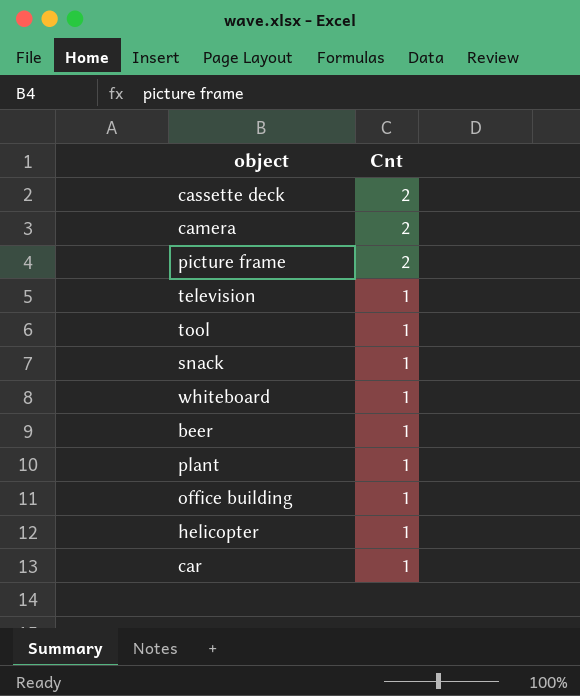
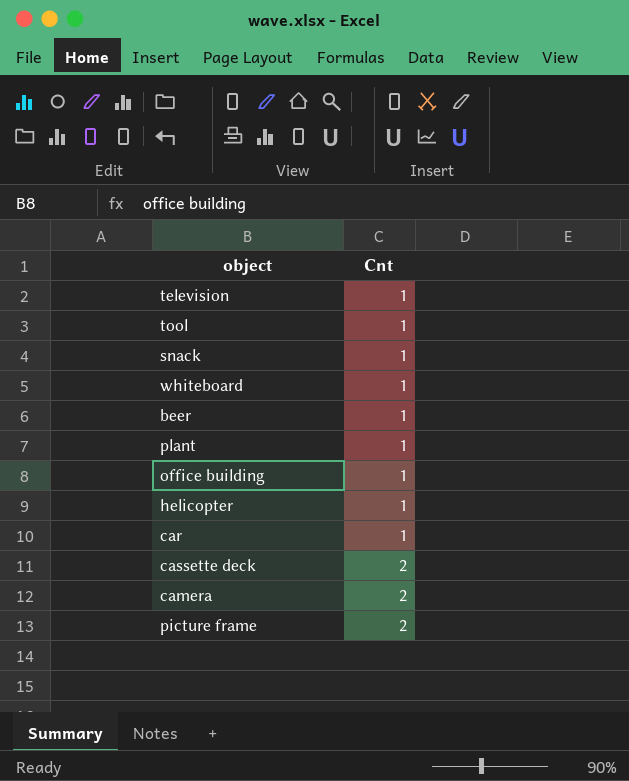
row order: Cnt descending -> Cnt ascending

